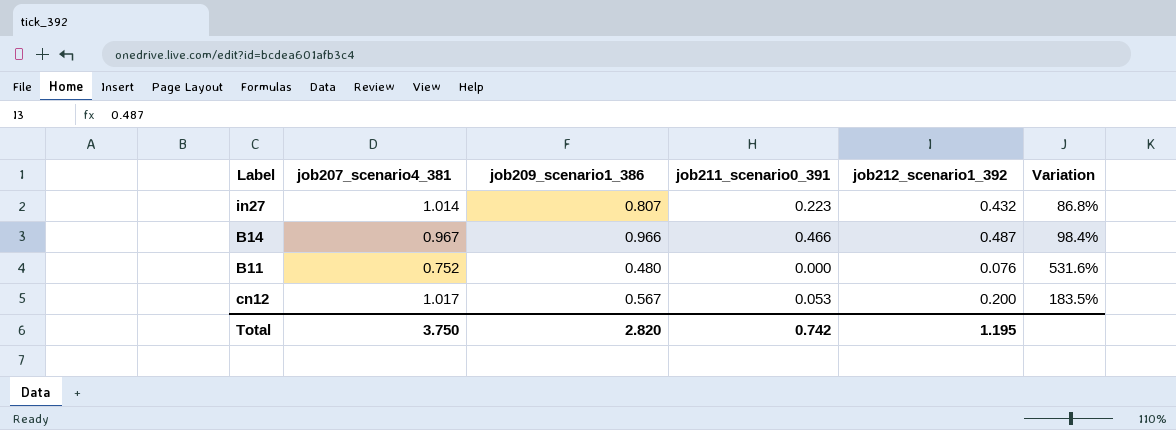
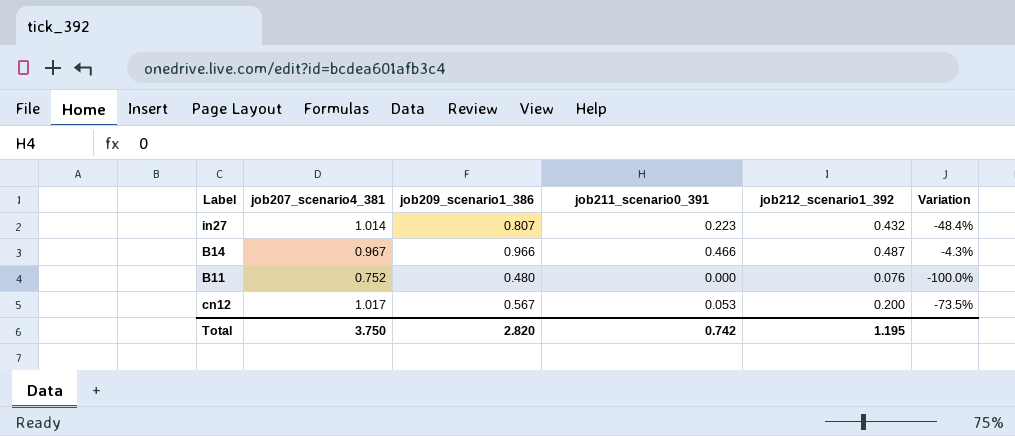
column Variation | formula: ([job209_scenario1_386] - [job212_scenario1_392]) / [job212_scenario1_392] -> ([job211_scenario0_391] - [job212_scenario1_392]) / [job212_scenario1_392]

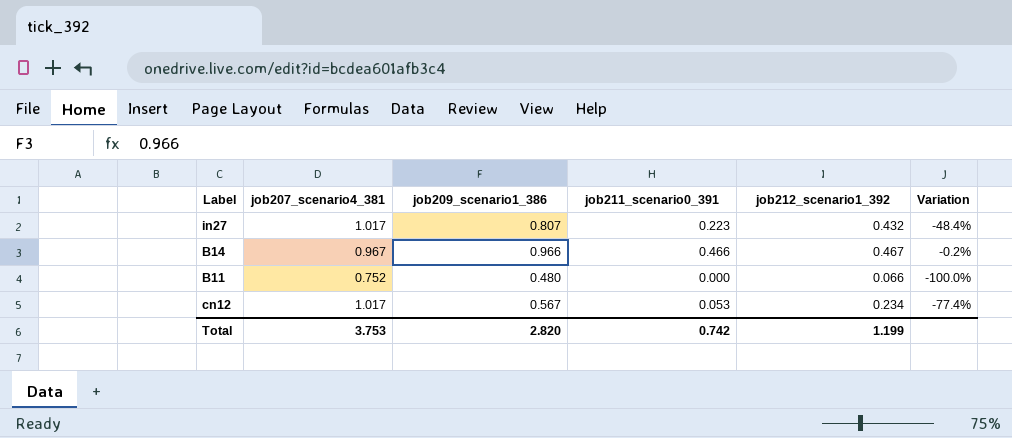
in27 | job207_scenario4_381: 1.014 -> 1.017
B14 | job212_scenario1_392: 0.487 -> 0.467
B14 | Variation: -4.3% -> -0.2%
B11 | job212_scenario1_392: 0.076 -> 0.066
cn12 | job212_scenario1_392: 0.200 -> 0.234
cn12 | Variation: -73.5% -> -77.4%
Total | job207_scenario4_381: 3.750 -> 3.753
Total | job212_scenario1_392: 1.195 -> 1.199

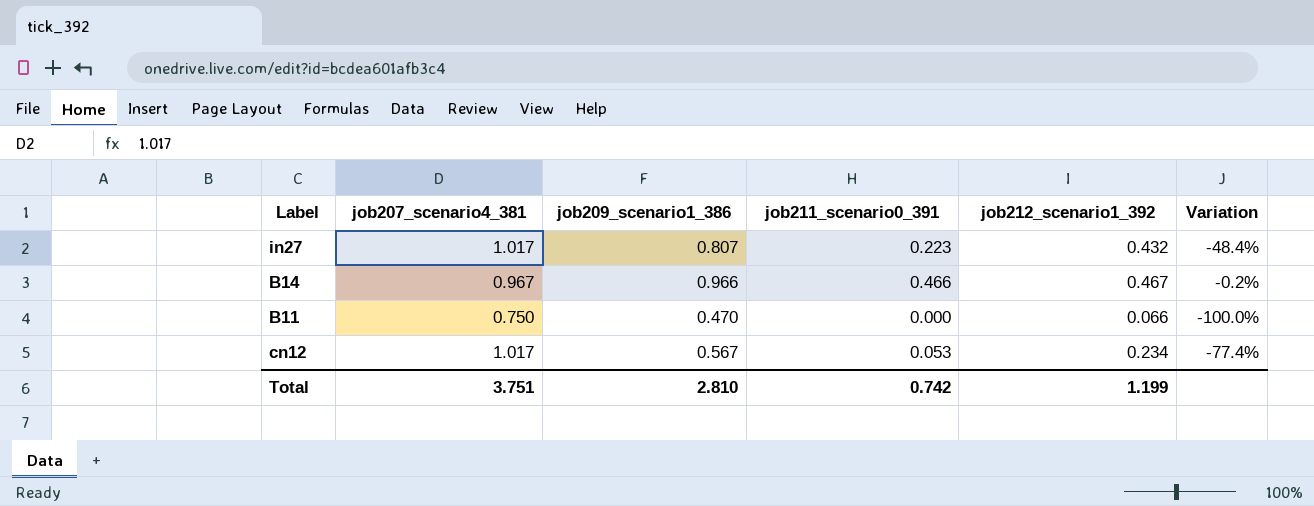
B11 | job207_scenario4_381: 0.752 -> 0.750
B11 | job209_scenario1_386: 0.480 -> 0.470
Total | job207_scenario4_381: 3.753 -> 3.751
Total | job209_scenario1_386: 2.820 -> 2.810

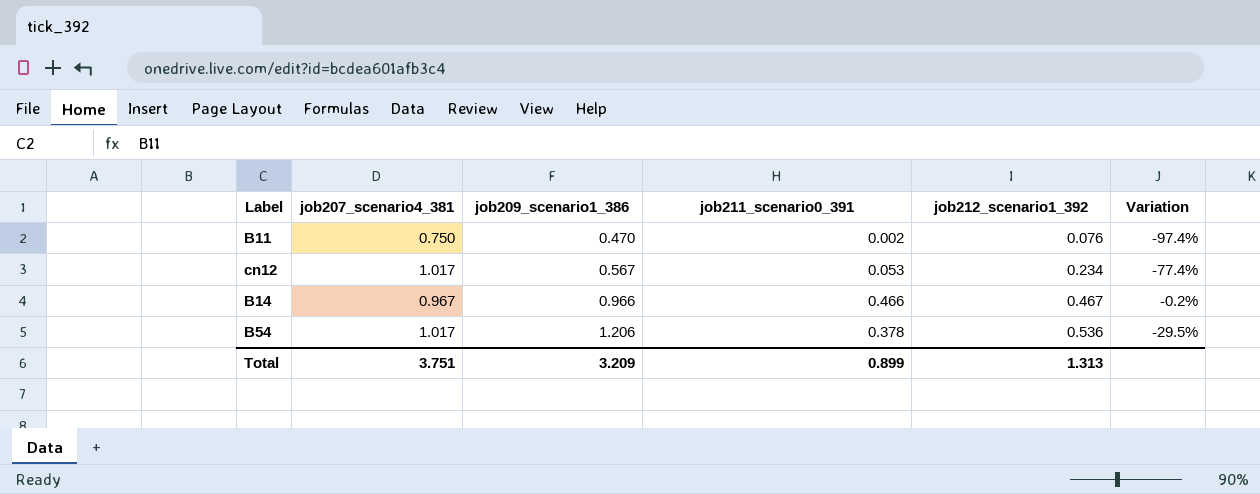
row order: none -> job209_scenario1_386 ascending
row in27: 1.017 | 0.807 | 0.223 | 0.432 | -48.4% -> none
B11 | job211_scenario0_391: 0.000 -> 0.002
B11 | job212_scenario1_392: 0.066 -> 0.076
B11 | Variation: -100.0% -> -97.4%
row B54: none -> 1.017 | 1.206 | 0.378 | 0.536 | -29.5%
Total | job209_scenario1_386: 2.810 -> 3.209
Total | job211_scenario0_391: 0.742 -> 0.899
Total | job212_scenario1_392: 1.199 -> 1.313

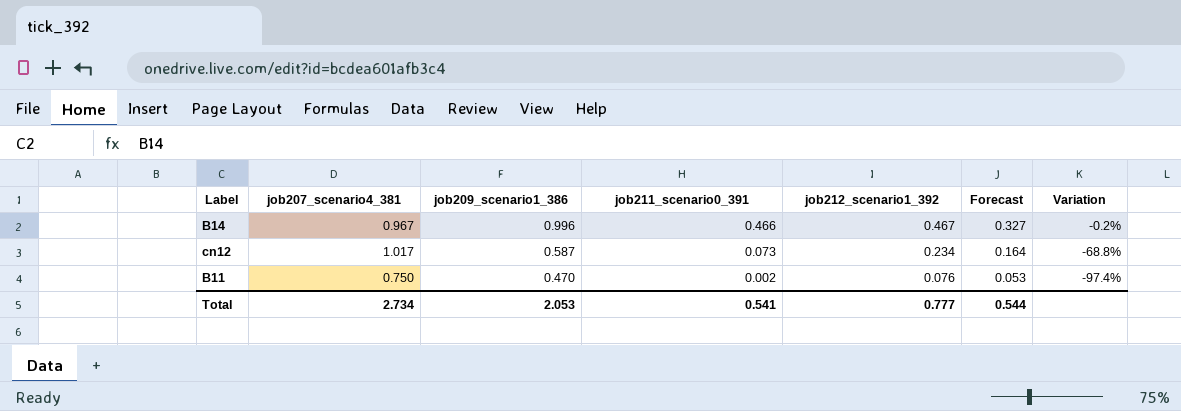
row order: job209_scenario1_386 ascending -> job209_scenario1_386 descending
column Forecast | formula: none -> [job212_scenario1_392] * 0.7
row B54: 1.017 | 1.206 | 0.378 | 0.536 | -29.5% -> none
B14 | job209_scenario1_386: 0.966 -> 0.996
cn12 | job209_scenario1_386: 0.567 -> 0.587
cn12 | job211_scenario0_391: 0.053 -> 0.073
cn12 | Variation: -77.4% -> -68.8%
Total | job207_scenario4_381: 3.751 -> 2.734
Total | job209_scenario1_386: 3.209 -> 2.053
Total | job211_scenario0_391: 0.899 -> 0.541
Total | job212_scenario1_392: 1.313 -> 0.777

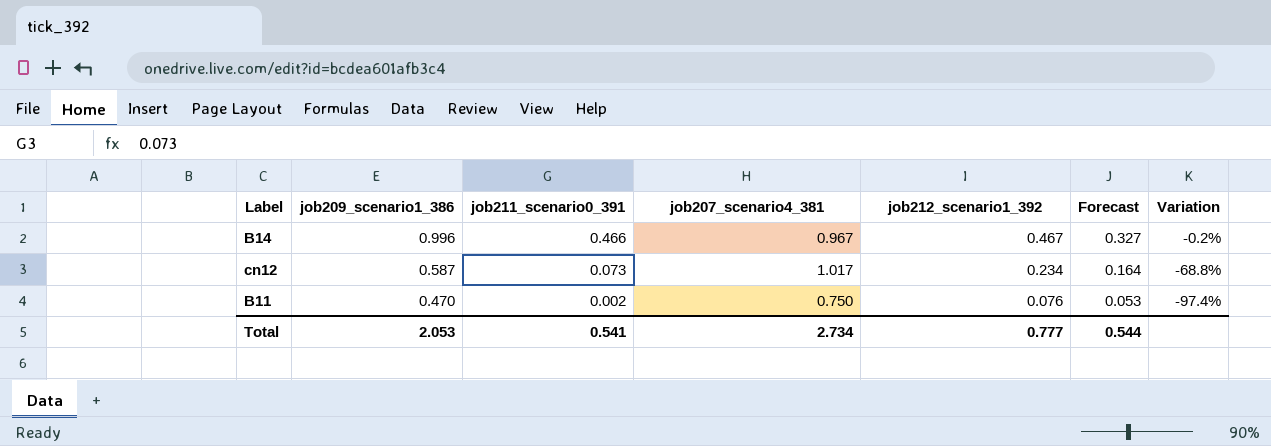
column job207_scenario4_381 | position: 2 -> 4

